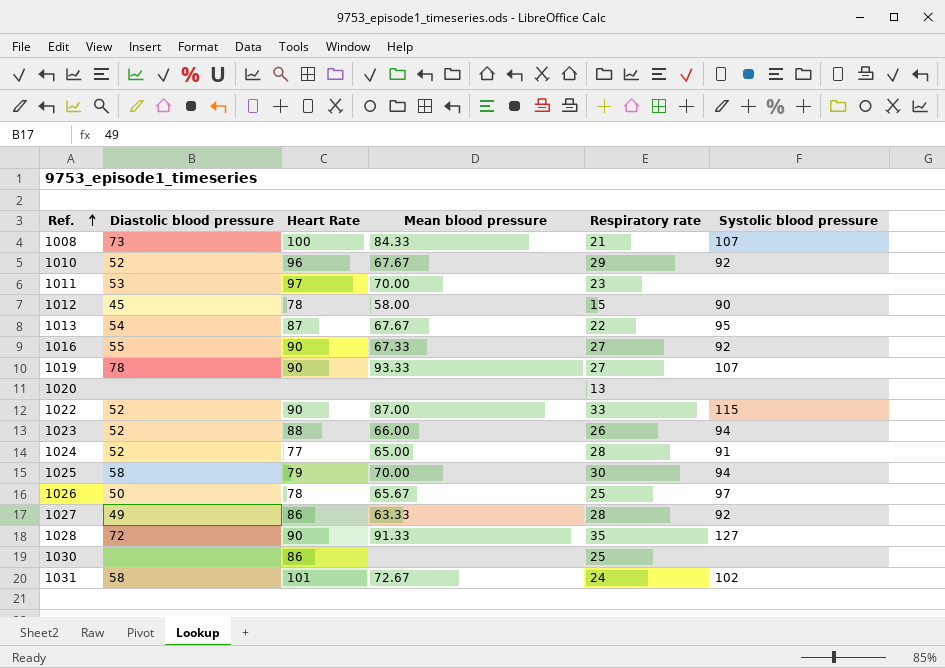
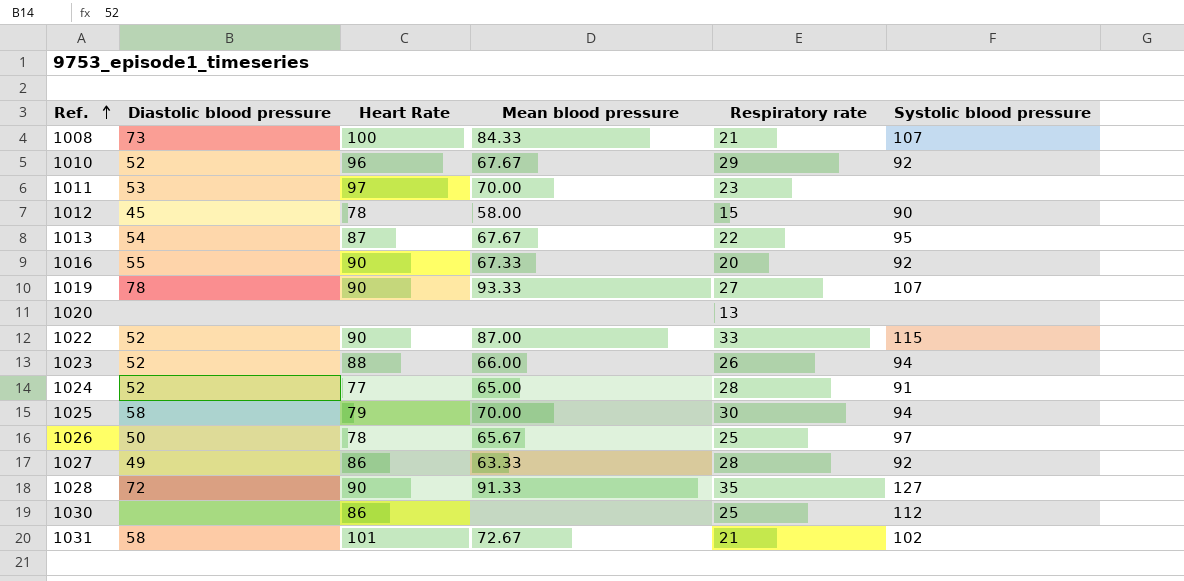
1016 | Respiratory rate: 27 -> 20
1030 | Systolic blood pressure: none -> 112
1031 | Respiratory rate: 24 -> 21

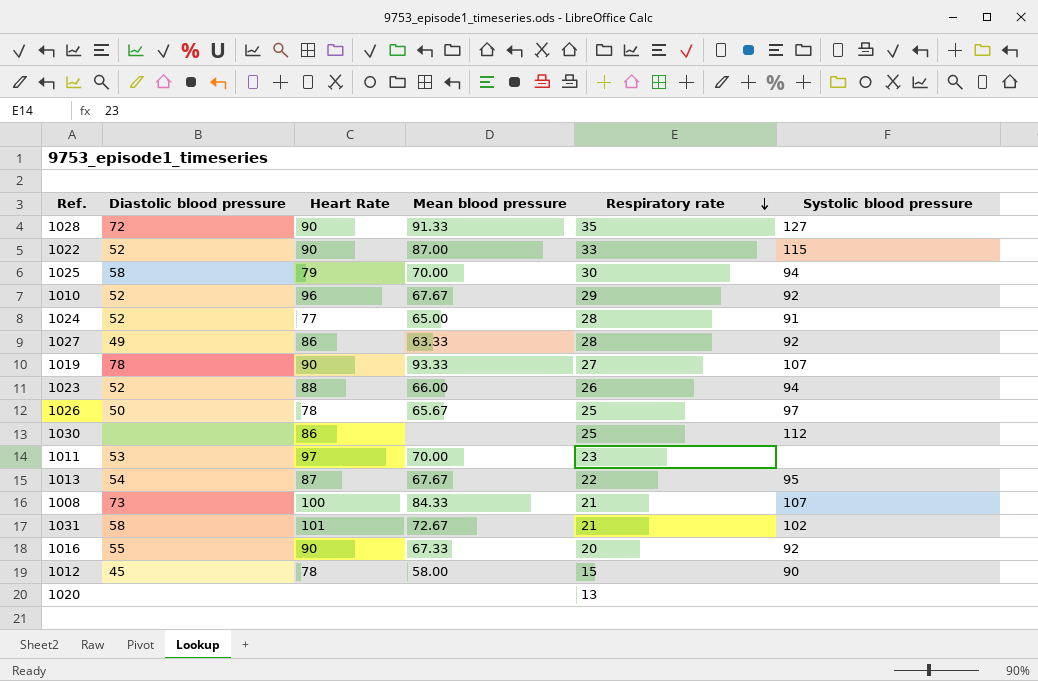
row order: Ref. ascending -> Respiratory rate descending

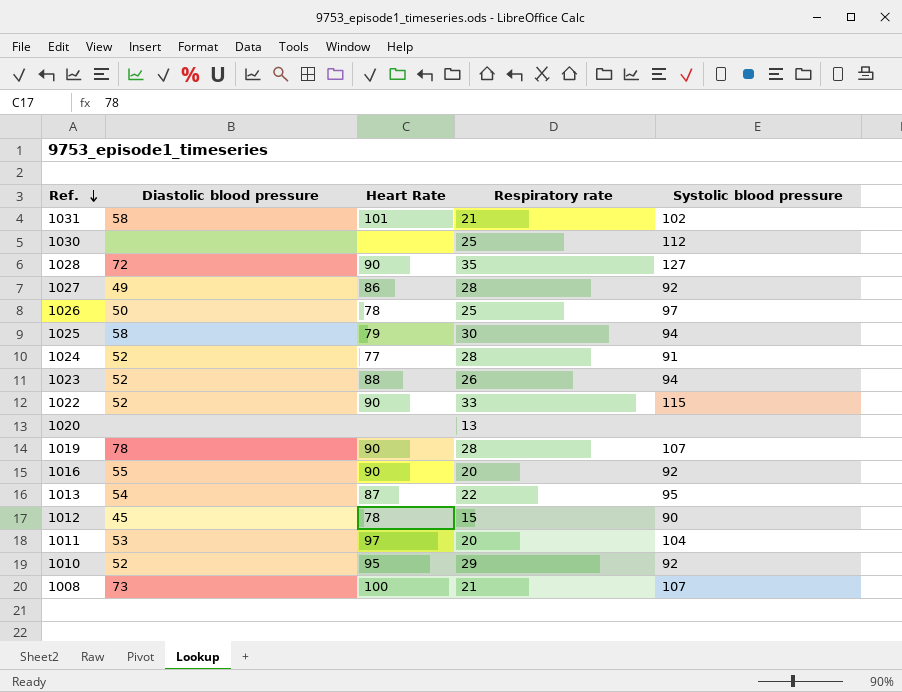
row order: Respiratory rate descending -> Ref. descending
column Mean blood pressure | position: 4 -> none
1030 | Heart Rate: 86 -> none
1019 | Respiratory rate: 27 -> 28
1011 | Respiratory rate: 23 -> 20
1011 | Systolic blood pressure: none -> 104
1010 | Heart Rate: 96 -> 95

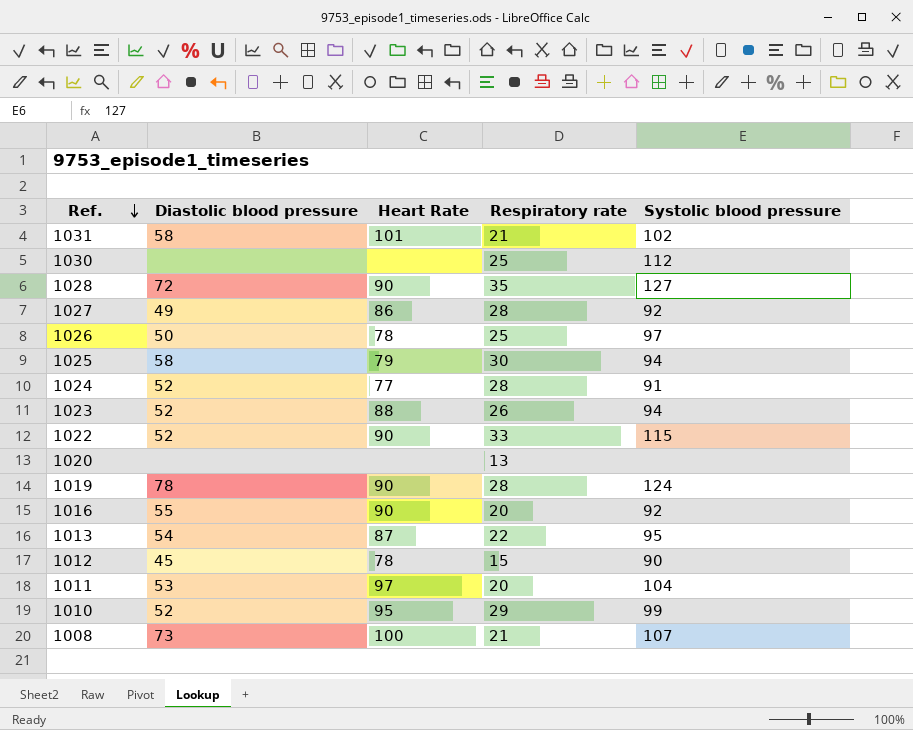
1019 | Systolic blood pressure: 107 -> 124
1010 | Systolic blood pressure: 92 -> 99

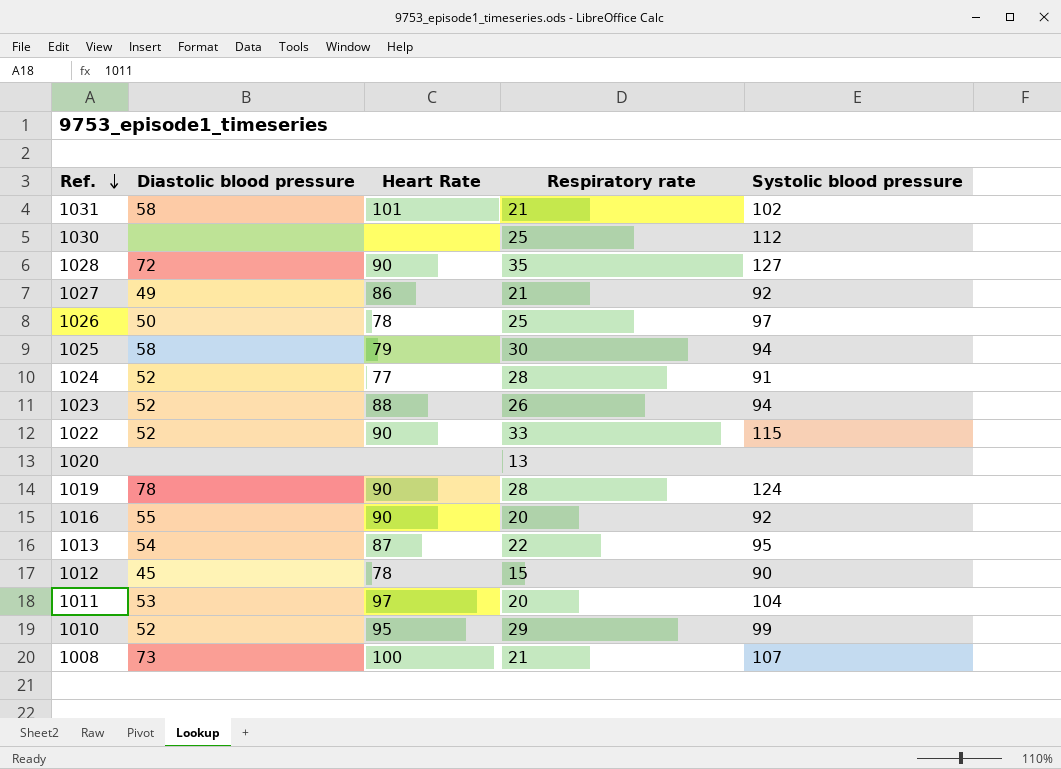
1027 | Respiratory rate: 28 -> 21

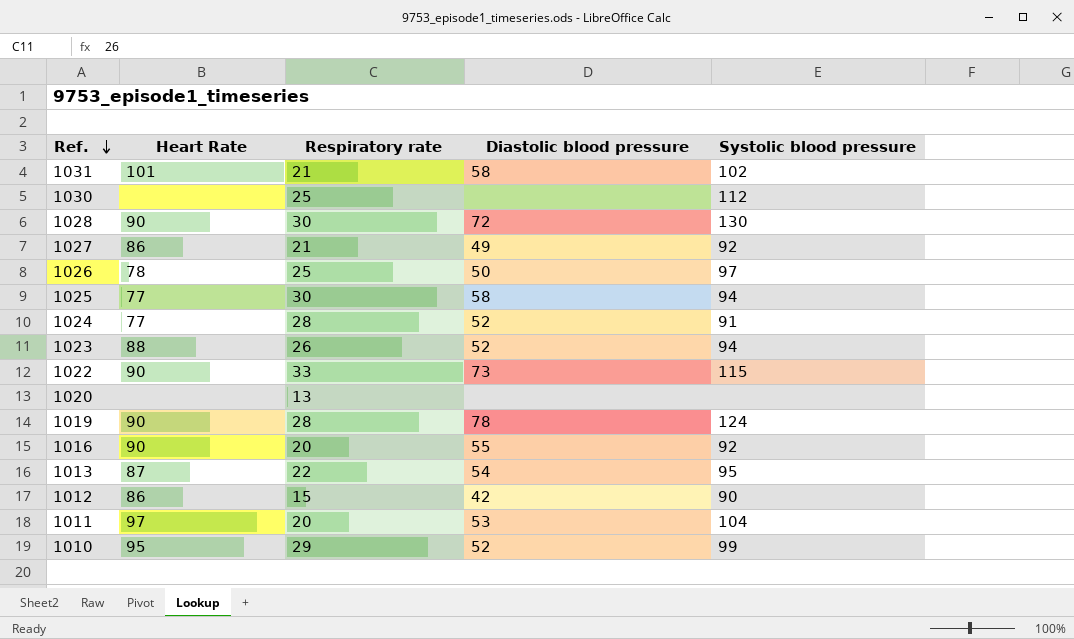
column Diastolic blood pressure | position: 2 -> 4
row 1008: 73 | 100 | 21 | 107 -> none
1028 | Respiratory rate: 35 -> 30
1028 | Systolic blood pressure: 127 -> 130
1025 | Heart Rate: 79 -> 77
1022 | Diastolic blood pressure: 52 -> 73
1012 | Heart Rate: 78 -> 86
1012 | Diastolic blood pressure: 45 -> 42

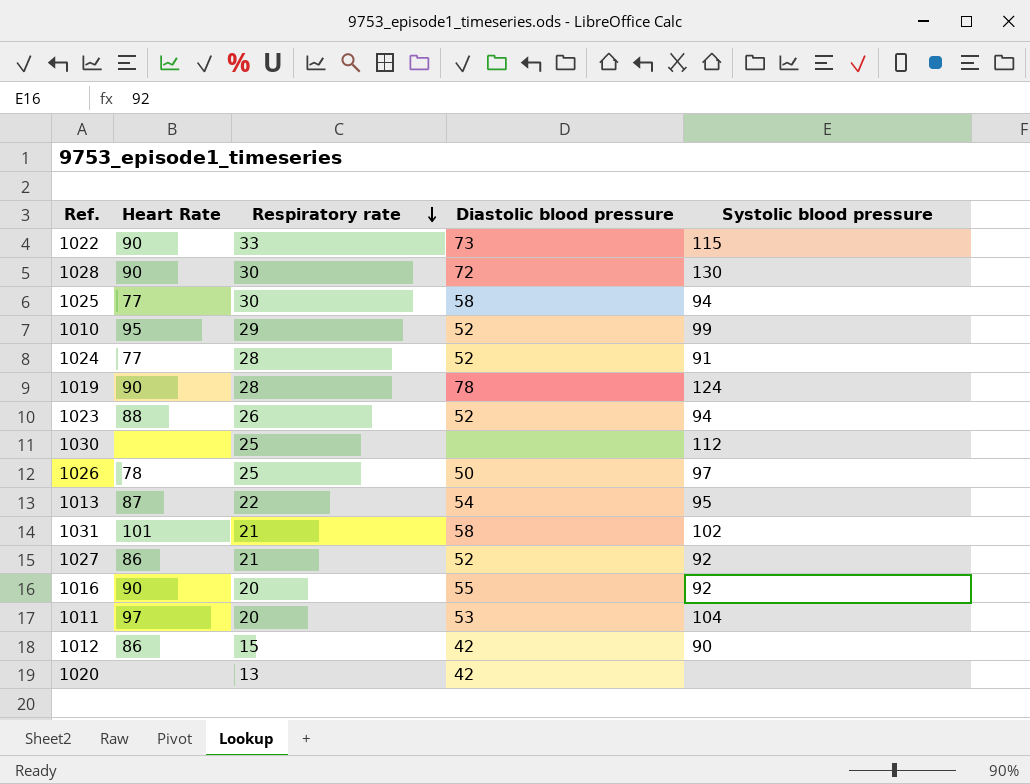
row order: Ref. descending -> Respiratory rate descending
1027 | Diastolic blood pressure: 49 -> 52
1020 | Diastolic blood pressure: none -> 42

